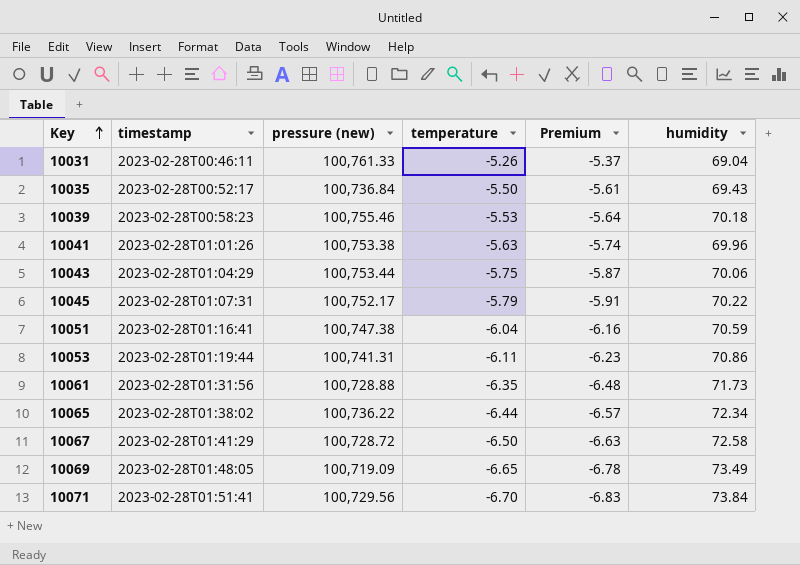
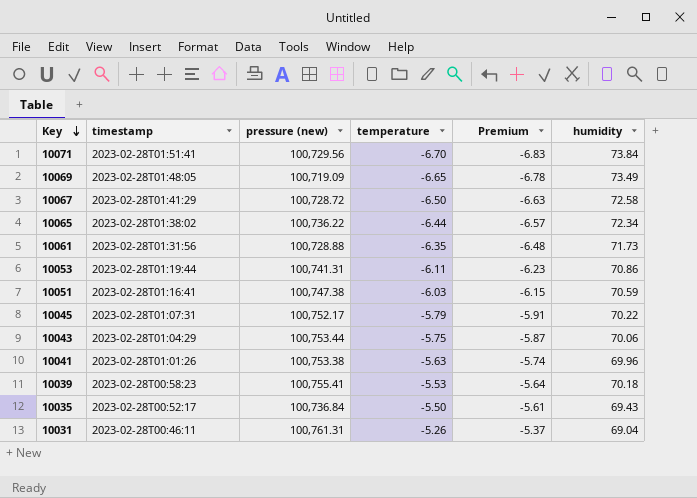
row order: Key ascending -> Key descending
10051 | temperature: -6.04 -> -6.03
10051 | Premium: -6.16 -> -6.15
10039 | pressure (new): 100,755.46 -> 100,755.41
10031 | pressure (new): 100,761.33 -> 100,761.31

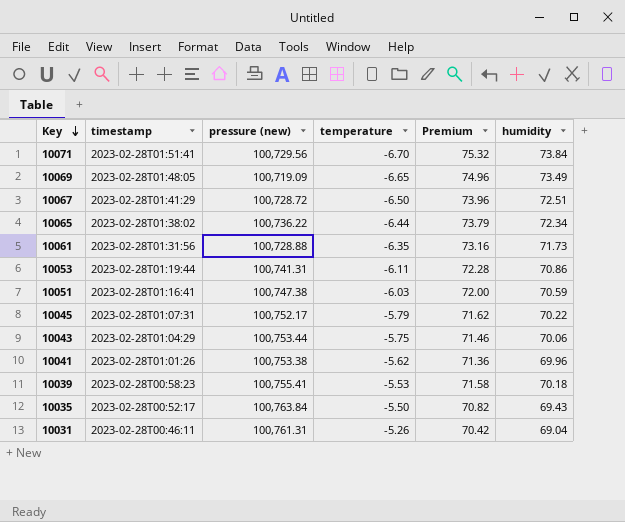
column Premium | formula: [temperature] * 1.02 -> [humidity] * 1.02
10067 | humidity: 72.58 -> 72.51
10041 | temperature: -5.63 -> -5.62
10035 | pressure (new): 100,736.84 -> 100,763.84

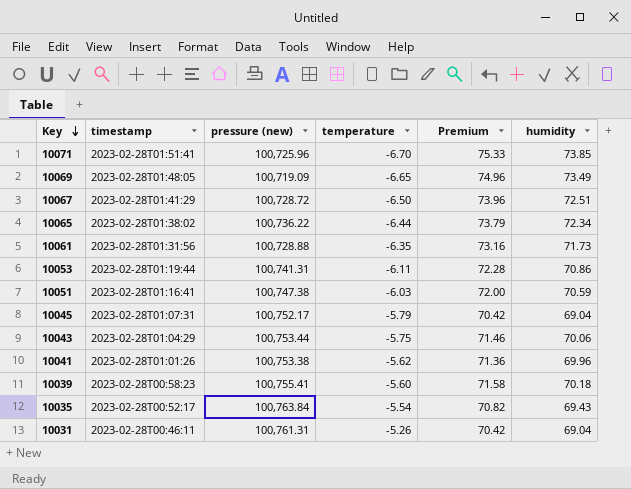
10071 | pressure (new): 100,729.56 -> 100,725.96
10071 | Premium: 75.32 -> 75.33
10071 | humidity: 73.84 -> 73.85
10045 | Premium: 71.62 -> 70.42
10045 | humidity: 70.22 -> 69.04
10039 | temperature: -5.53 -> -5.60
10035 | temperature: -5.50 -> -5.54

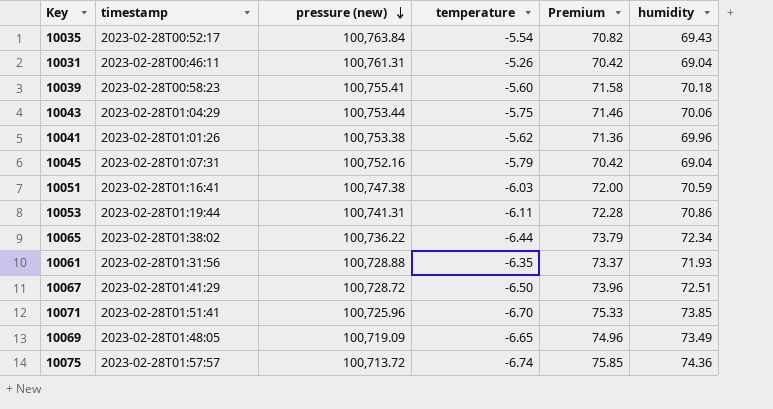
row order: Key descending -> pressure (new) descending
10045 | pressure (new): 100,752.17 -> 100,752.16
10061 | Premium: 73.16 -> 73.37
10061 | humidity: 71.73 -> 71.93
row 10075: none -> 2023-02-28T01:57:57 | 100,713.72 | -6.74 | 75.85 | 74.36

